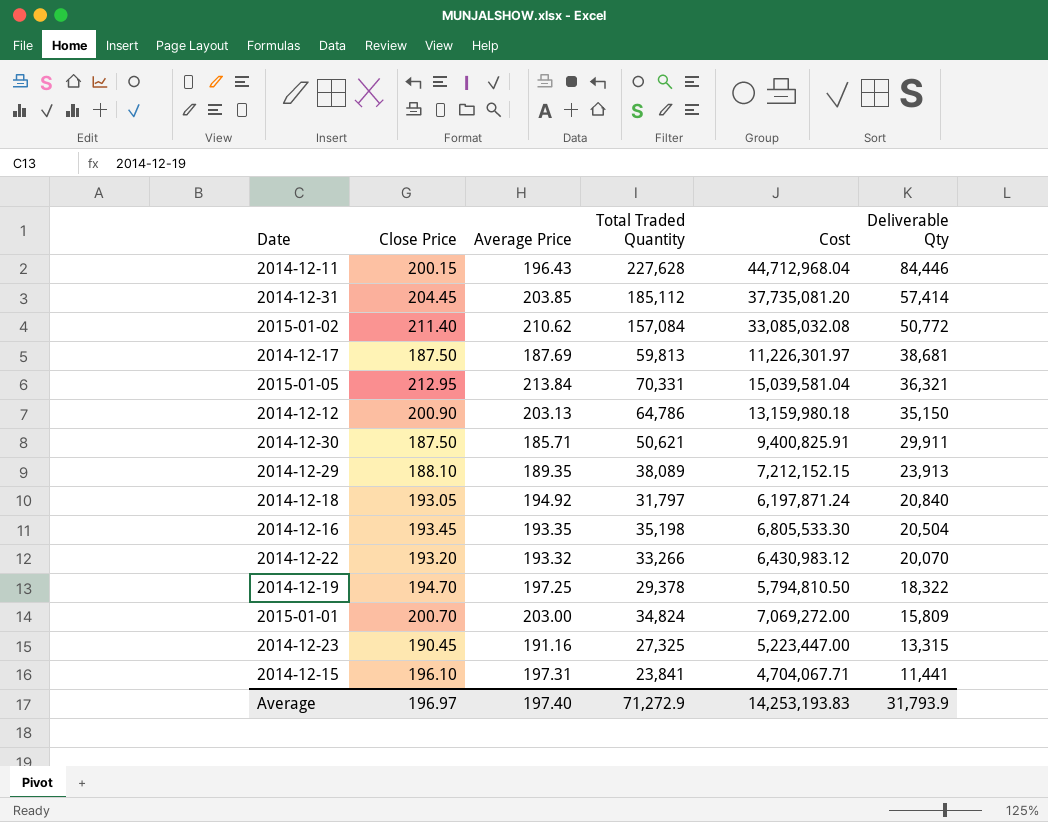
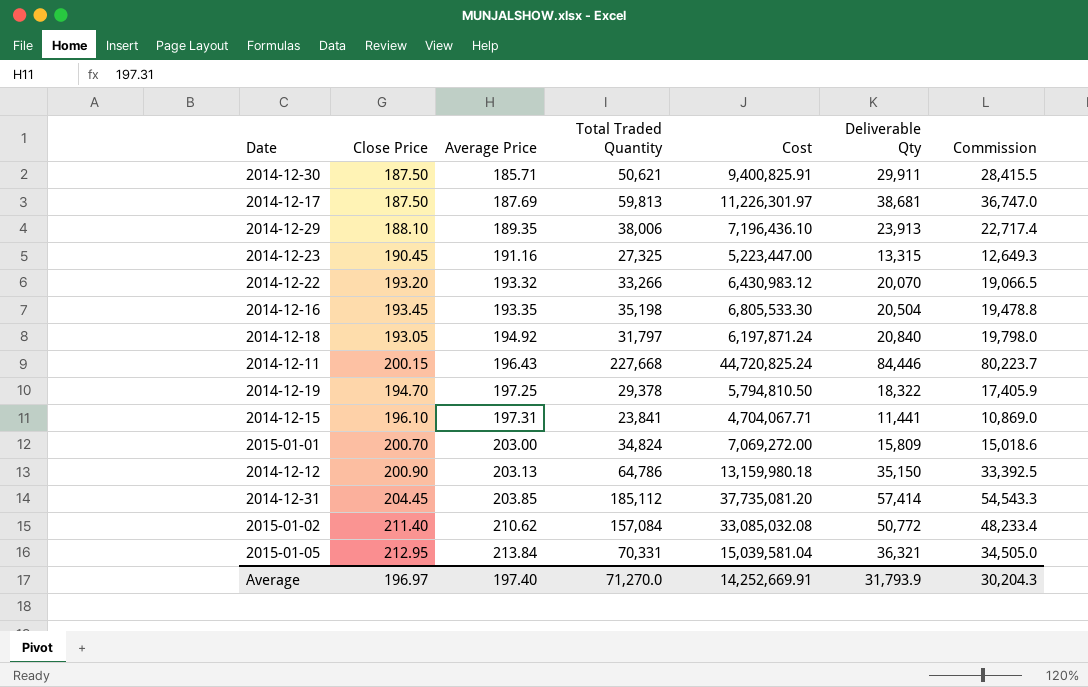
row order: Deliverable Qty descending -> Average Price ascending
column Commission | formula: none -> [Deliverable Qty] * 0.95
2014-12-29 | Total Traded Quantity: 38,089 -> 38,006
2014-12-29 | Cost: 7,212,152.15 -> 7,196,436.10
2014-12-11 | Total Traded Quantity: 227,628 -> 227,668
2014-12-11 | Cost: 44,712,968.04 -> 44,720,825.24
Average | Total Traded Quantity: 71,272.9 -> 71,270.0
Average | Cost: 14,253,193.83 -> 14,252,669.91

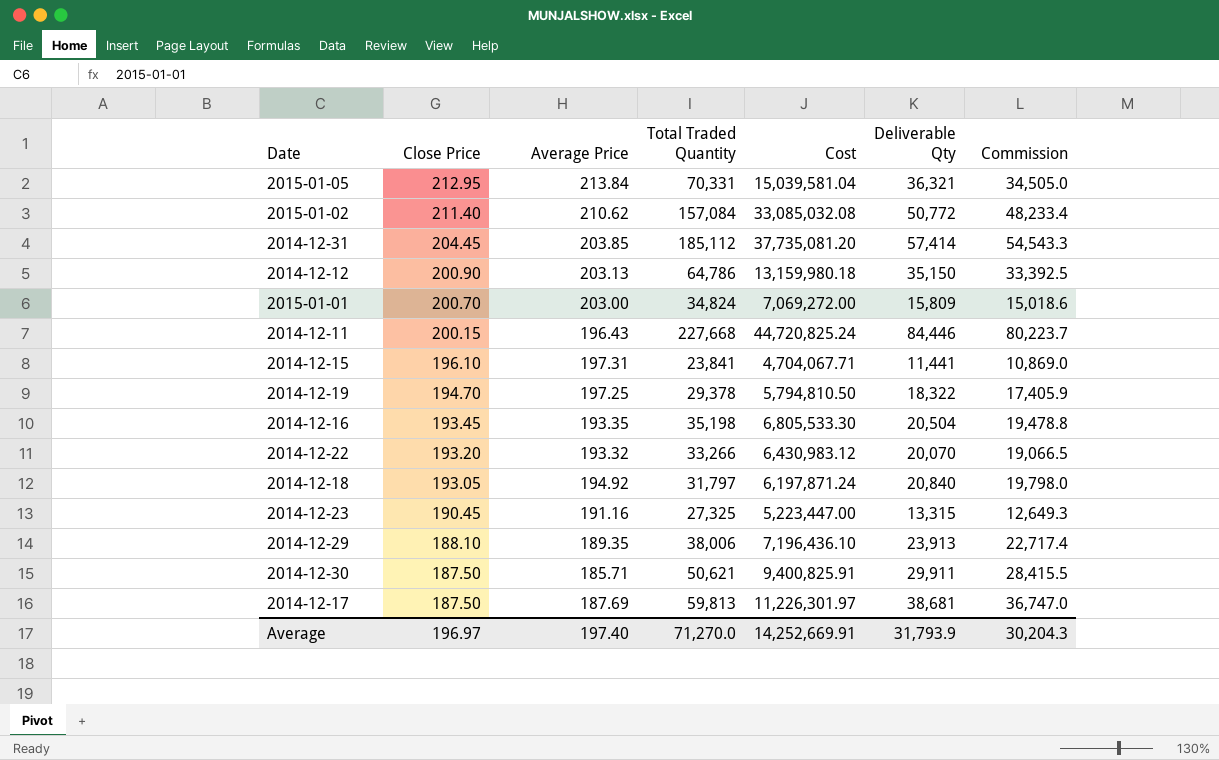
row order: Average Price ascending -> Close Price descending

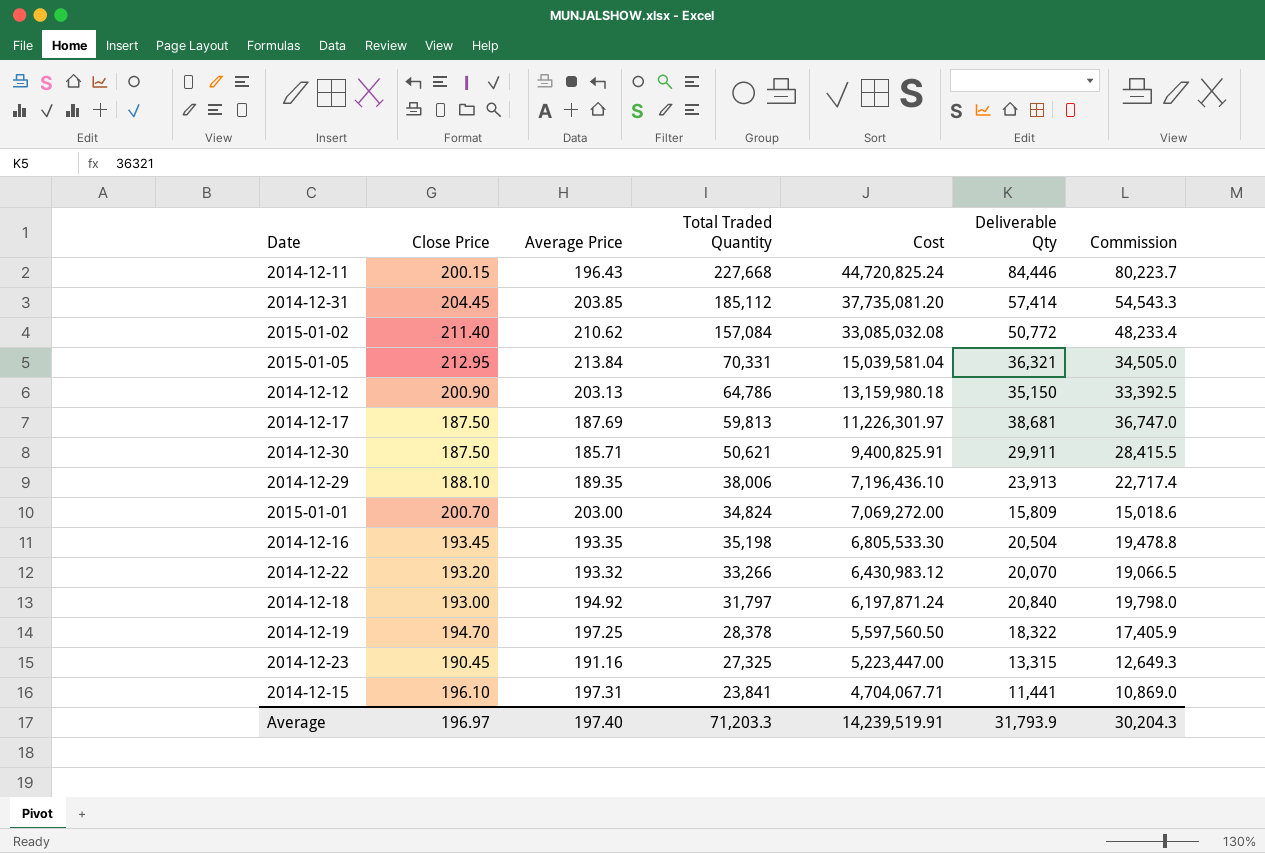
row order: Close Price descending -> Cost descending
2014-12-18 | Close Price: 193.05 -> 193.00
2014-12-19 | Total Traded Quantity: 29,378 -> 28,378
2014-12-19 | Cost: 5,794,810.50 -> 5,597,560.50
Average | Total Traded Quantity: 71,270.0 -> 71,203.3
Average | Cost: 14,252,669.91 -> 14,239,519.91

